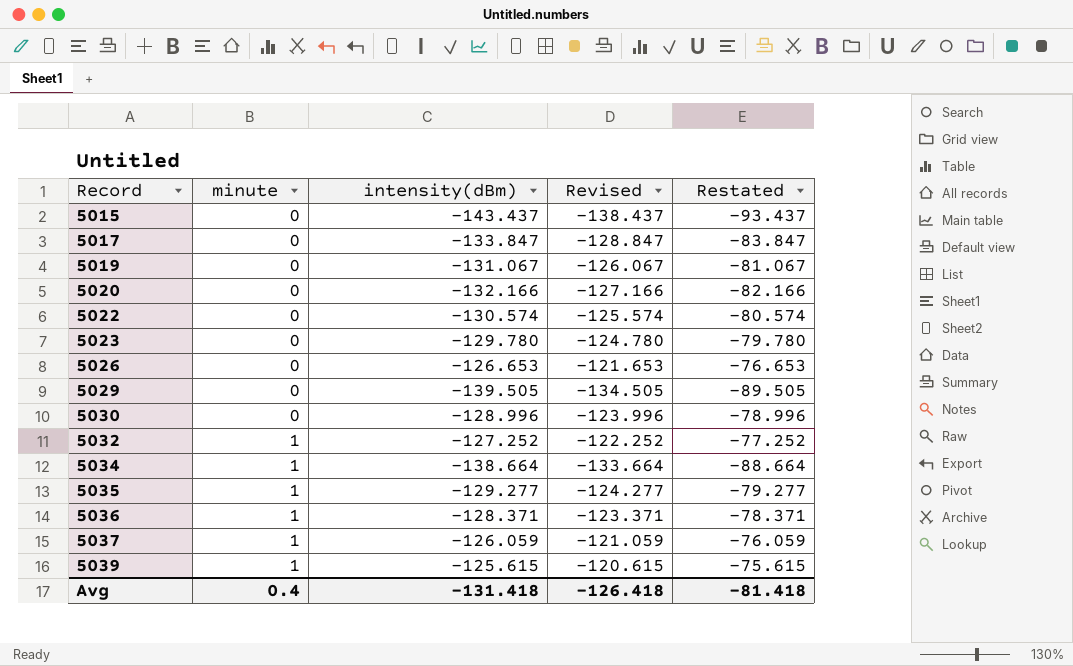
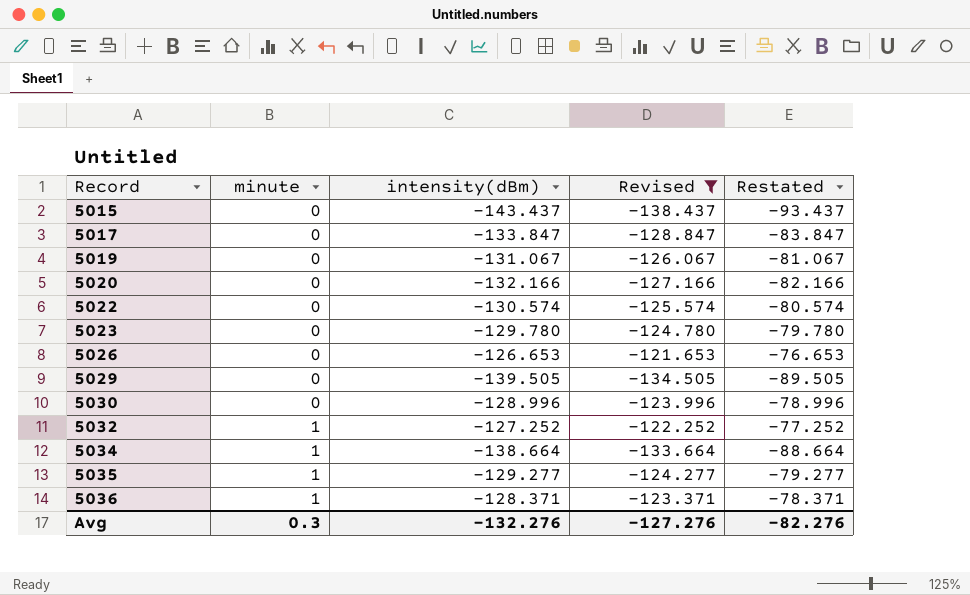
filter: none -> Revised <= -121.653
Avg | minute: 0.4 -> 0.3
Avg | intensity(dBm): -131.418 -> -132.276
Avg | Revised: -126.418 -> -127.276
Avg | Restated: -81.418 -> -82.276

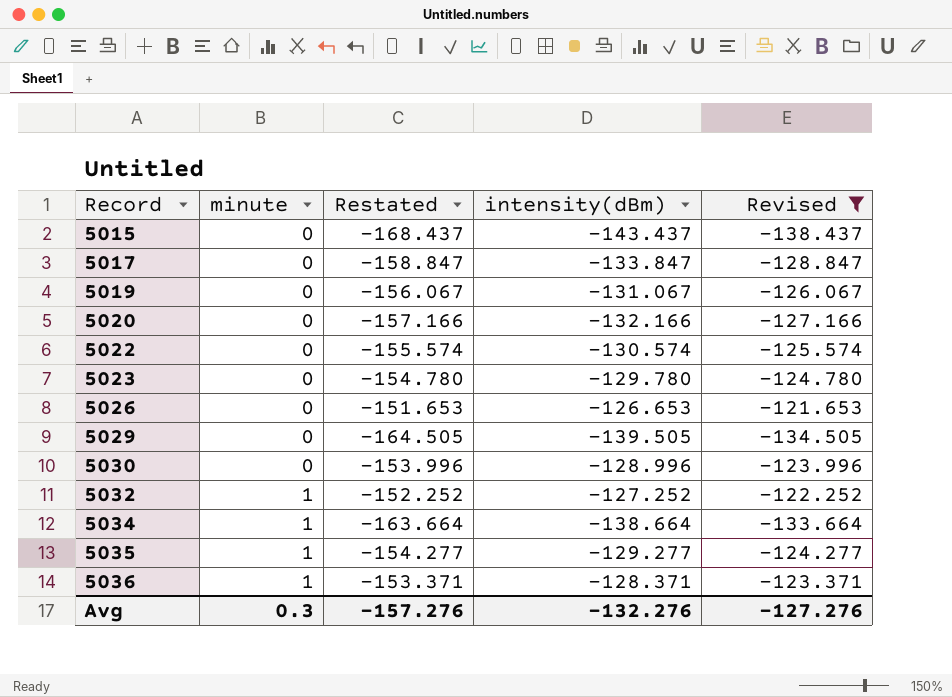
column Restated | formula: [intensity(dBm)] + 50 -> [intensity(dBm)] - 25
column Restated | position: 5 -> 3
Avg | Restated: -82.276 -> -157.276

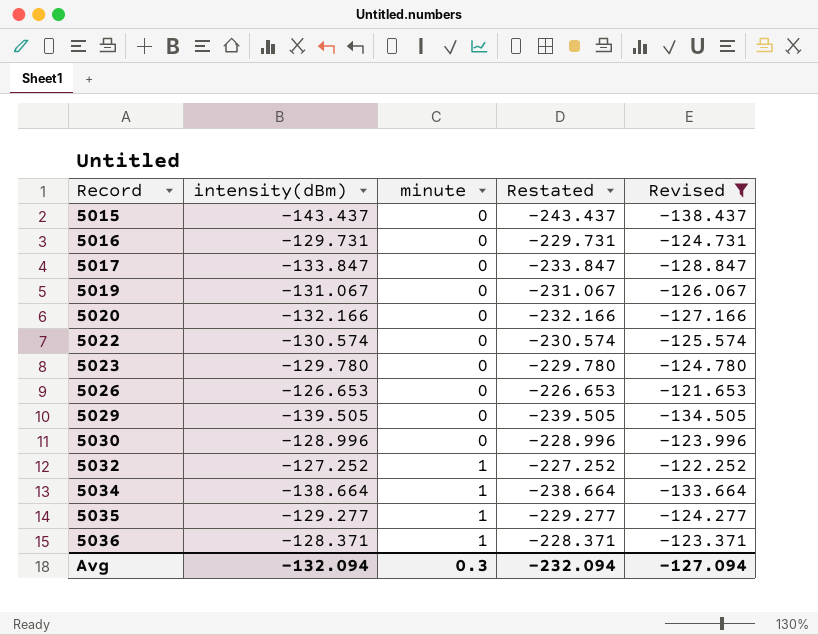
column intensity(dBm) | position: 4 -> 2
column Restated | formula: [intensity(dBm)] - 25 -> [intensity(dBm)] - 100
row 5016: none -> -129.731 | 0 | -229.731 | -124.731
Avg | intensity(dBm): -132.276 -> -132.094
Avg | Restated: -157.276 -> -232.094
Avg | Revised: -127.276 -> -127.094

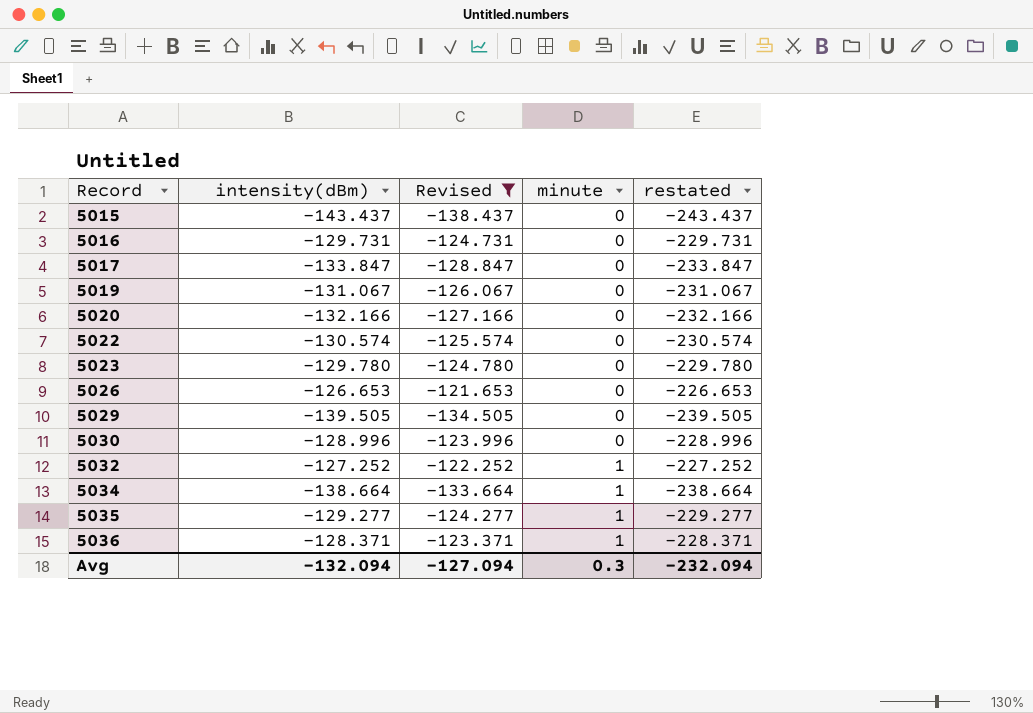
column Revised | position: 5 -> 3
column name: Restated -> restated

